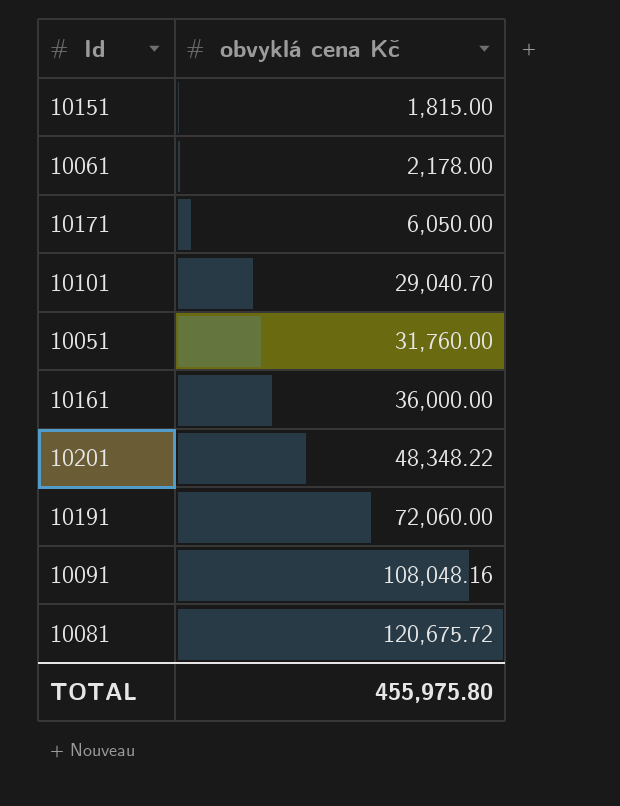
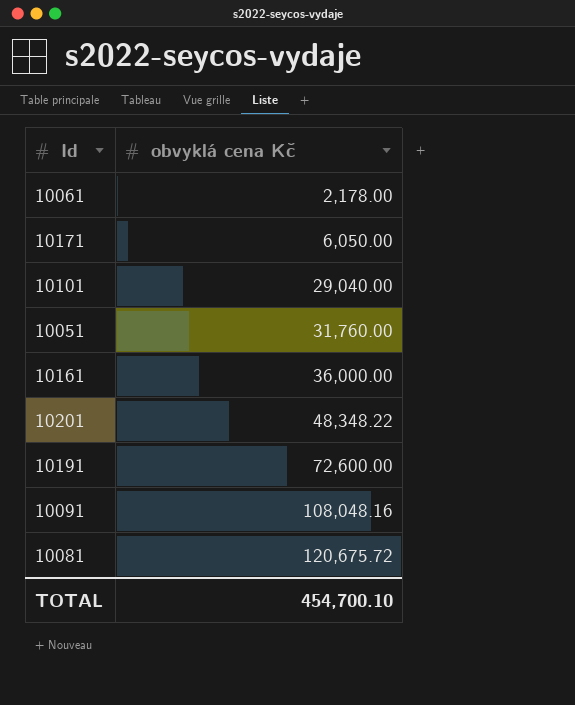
row 10151: 1,815.00 -> none
10101 | obvyklá cena Kč: 29,040.70 -> 29,040.00
10191 | obvyklá cena Kč: 72,060.00 -> 72,600.00
TOTAL | obvyklá cena Kč: 455,975.80 -> 454,700.10

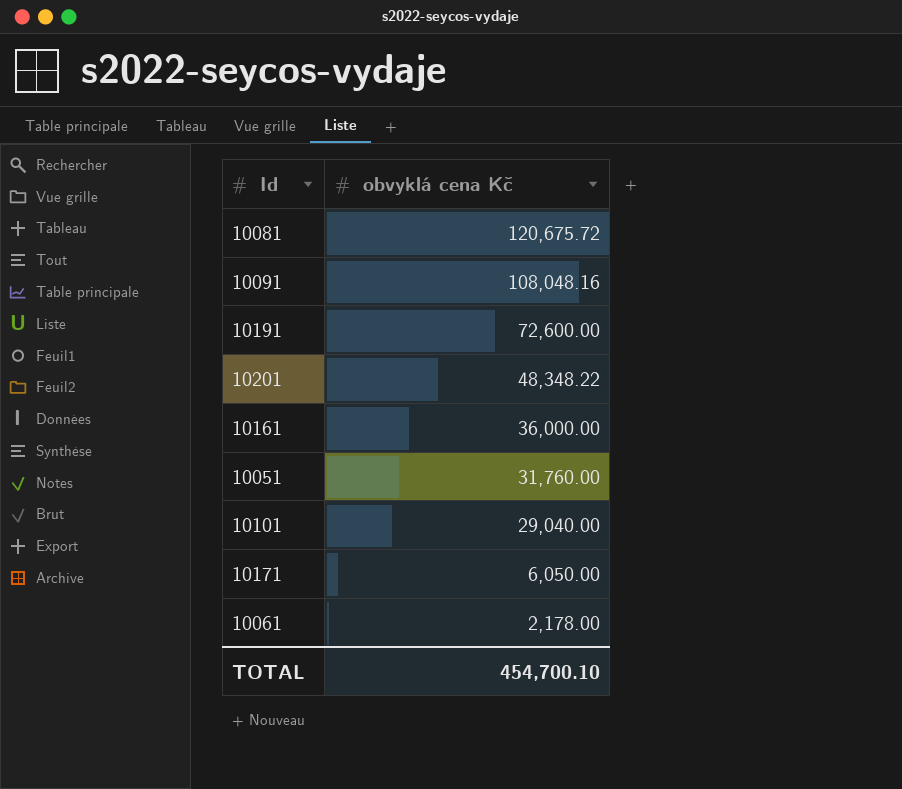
row order: obvyklá cena Kč ascending -> obvyklá cena Kč descending

